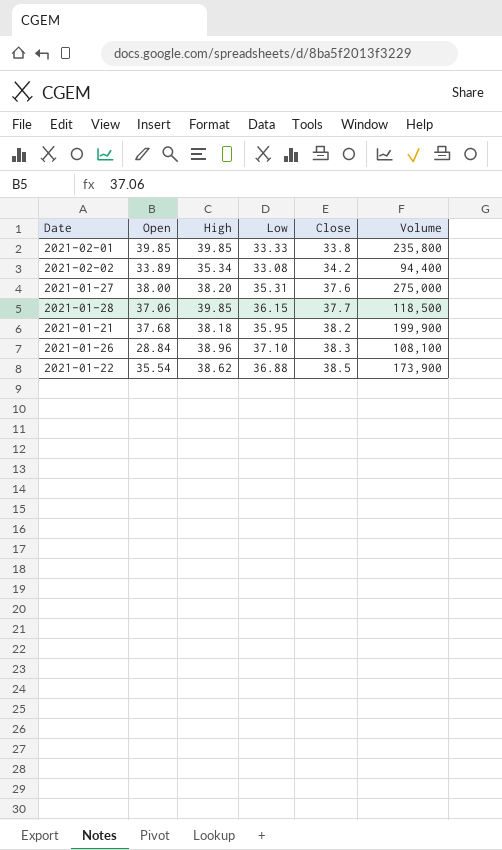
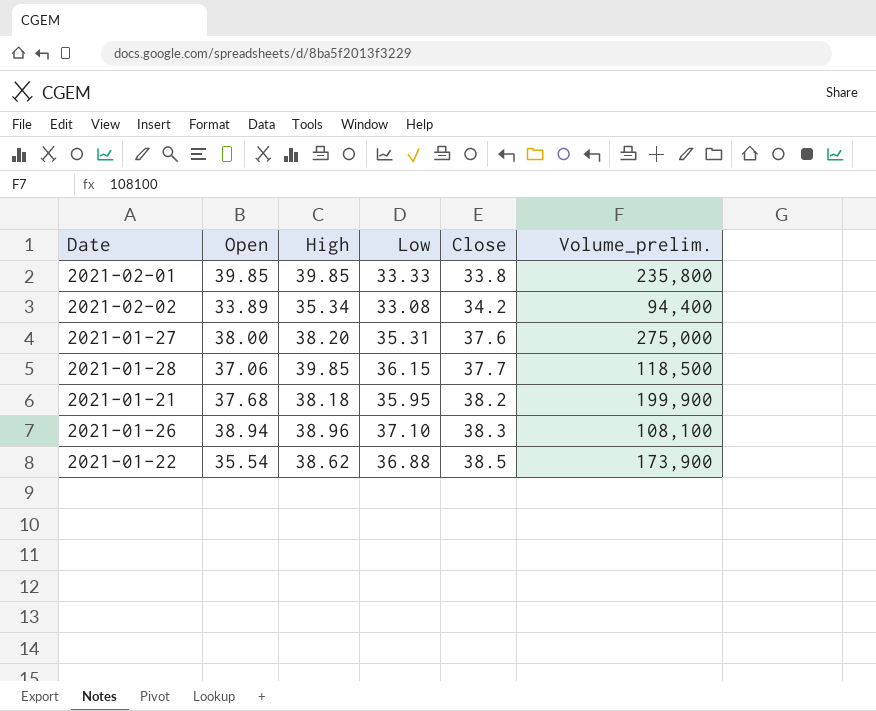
column name: Volume -> Volume_prelim.
2021-01-26 | Open: 28.84 -> 38.94

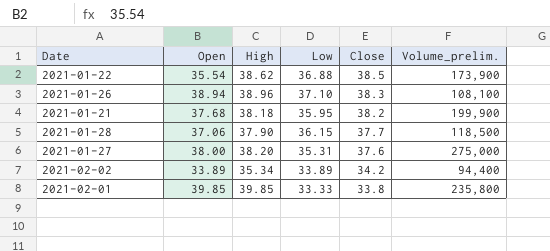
row order: Close ascending -> Close descending
2021-01-28 | High: 39.85 -> 37.90
2021-02-02 | Low: 33.08 -> 33.89

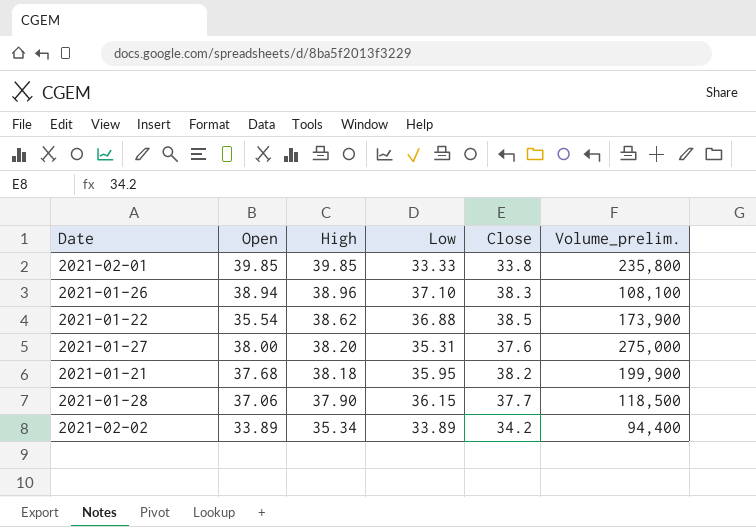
row order: Close descending -> High descending

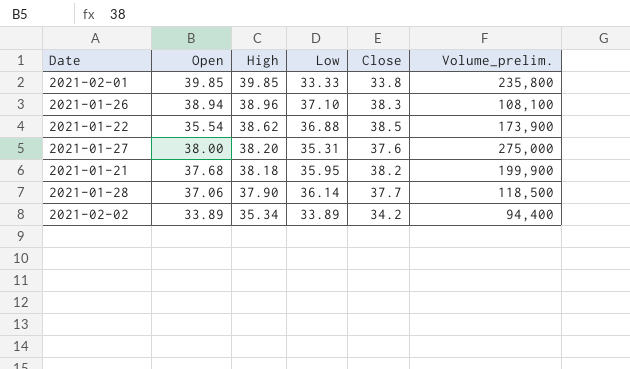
2021-01-28 | Low: 36.15 -> 36.14

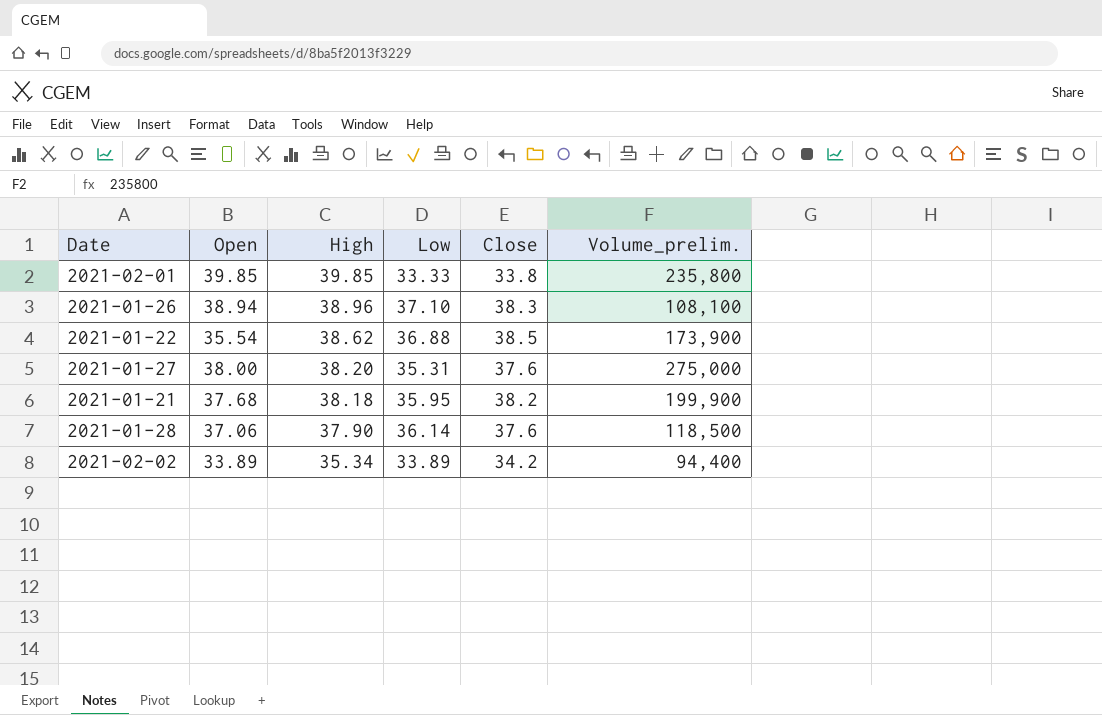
2021-01-28 | Close: 37.7 -> 37.6

